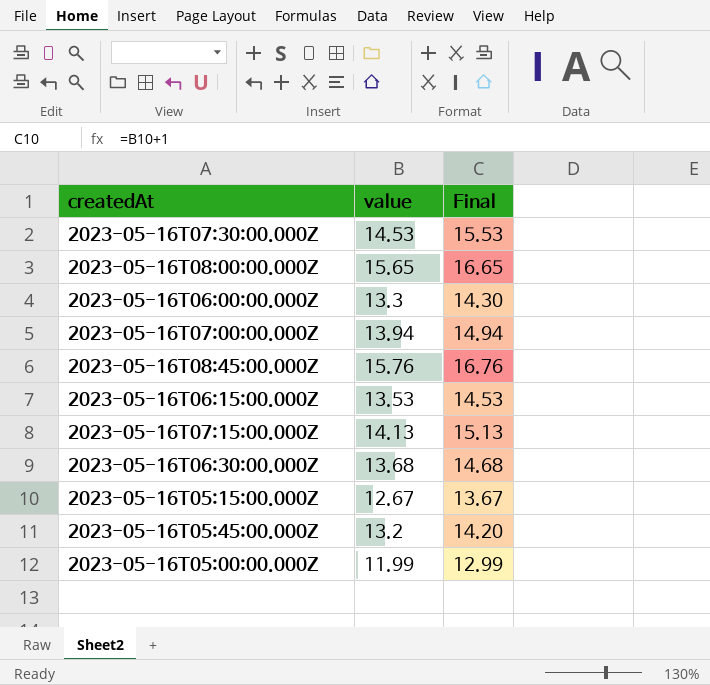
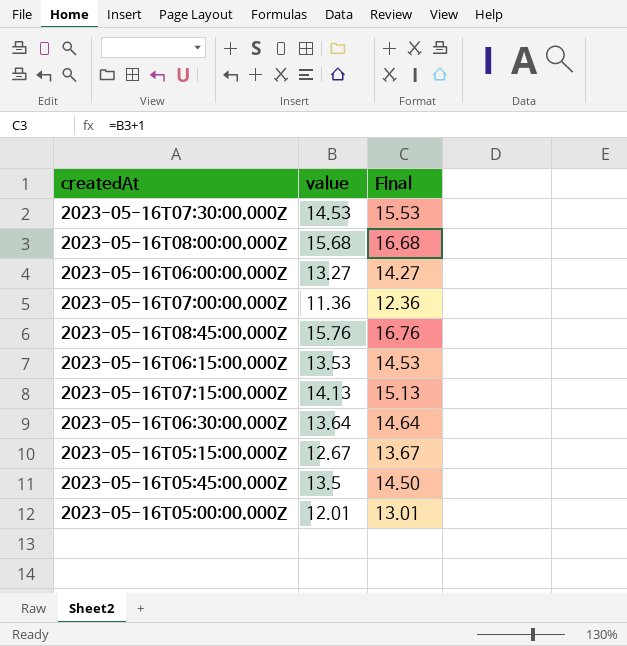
2023-05-16T08:00:00.000Z | value: 15.65 -> 15.68
2023-05-16T08:00:00.000Z | Final: 16.65 -> 16.68
2023-05-16T06:00:00.000Z | value: 13.3 -> 13.27
2023-05-16T06:00:00.000Z | Final: 14.30 -> 14.27
2023-05-16T07:00:00.000Z | value: 13.94 -> 11.36
2023-05-16T07:00:00.000Z | Final: 14.94 -> 12.36
2023-05-16T06:30:00.000Z | value: 13.68 -> 13.64
2023-05-16T06:30:00.000Z | Final: 14.68 -> 14.64
2023-05-16T05:45:00.000Z | value: 13.2 -> 13.5
2023-05-16T05:45:00.000Z | Final: 14.20 -> 14.50
2023-05-16T05:00:00.000Z | value: 11.99 -> 12.01
2023-05-16T05:00:00.000Z | Final: 12.99 -> 13.01

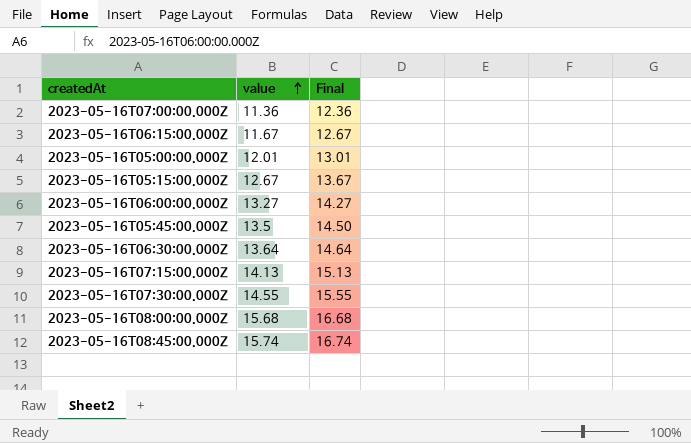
row order: none -> value ascending
2023-05-16T06:15:00.000Z | value: 13.53 -> 11.67
2023-05-16T06:15:00.000Z | Final: 14.53 -> 12.67
2023-05-16T07:30:00.000Z | value: 14.53 -> 14.55
2023-05-16T07:30:00.000Z | Final: 15.53 -> 15.55
2023-05-16T08:45:00.000Z | value: 15.76 -> 15.74
2023-05-16T08:45:00.000Z | Final: 16.76 -> 16.74

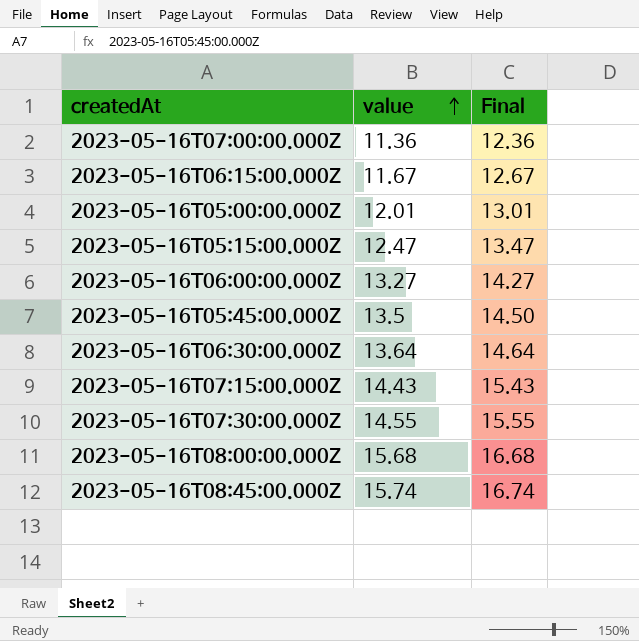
2023-05-16T05:15:00.000Z | value: 12.67 -> 12.47
2023-05-16T05:15:00.000Z | Final: 13.67 -> 13.47
2023-05-16T07:15:00.000Z | value: 14.13 -> 14.43
2023-05-16T07:15:00.000Z | Final: 15.13 -> 15.43

